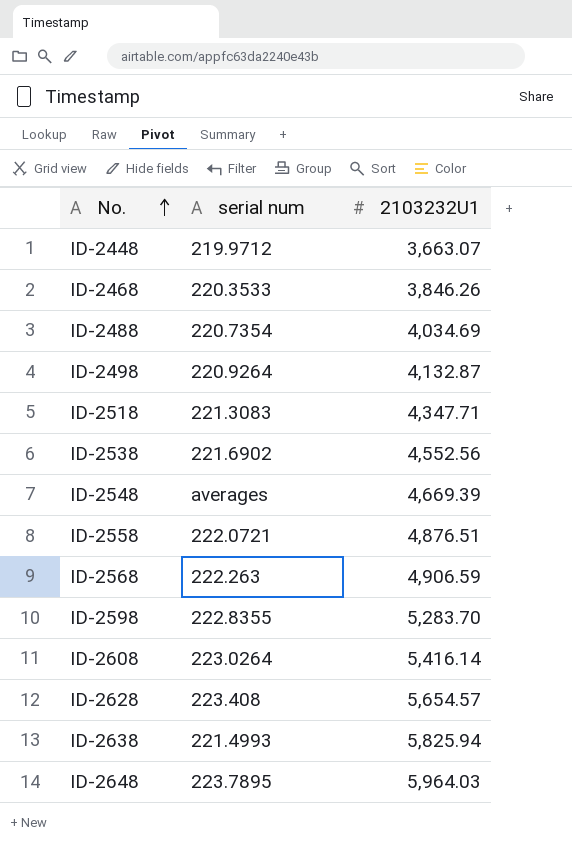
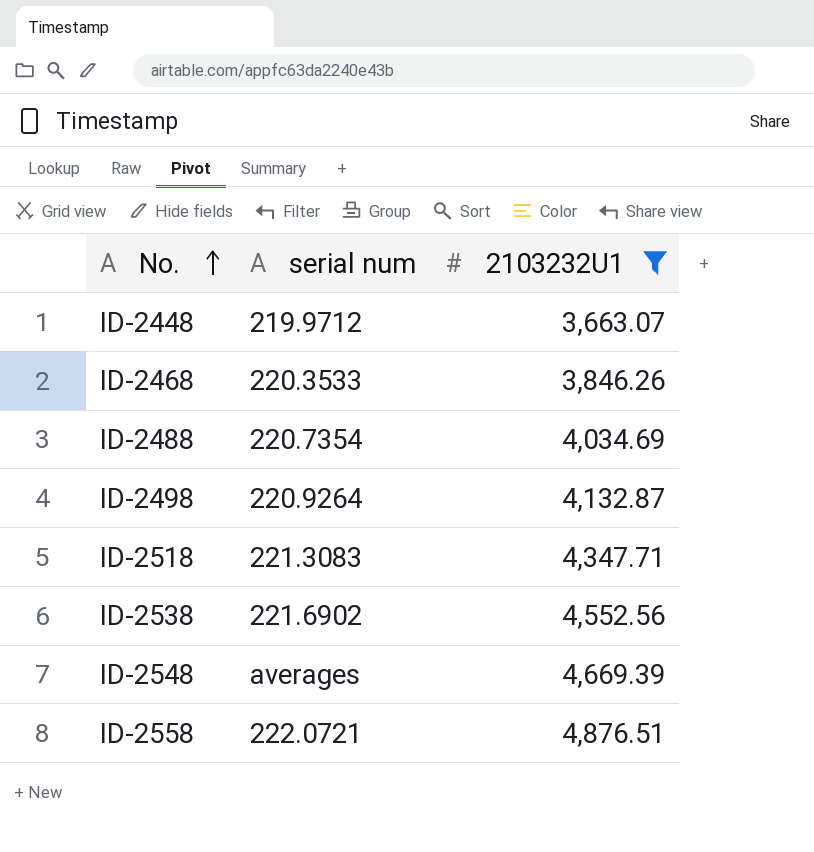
filter: none -> 2103232U1 <= 4,876.51

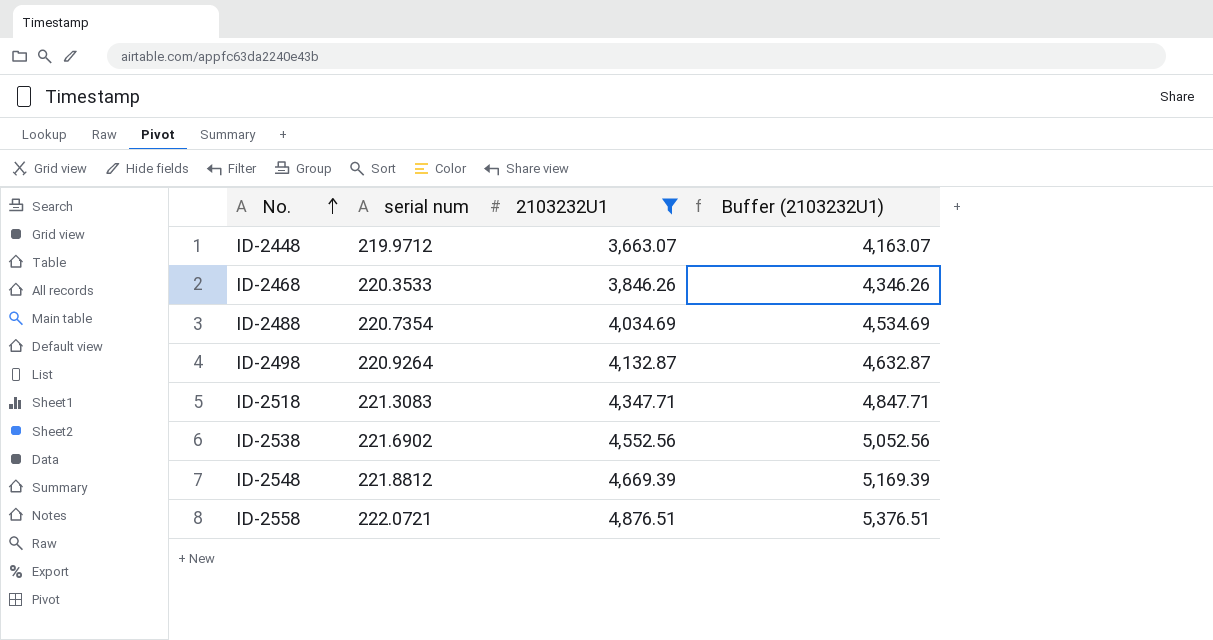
column Buffer (2103232U1) | formula: none -> [2103232U1] + 500
ID-2548 | serial num: averages -> 221.8812

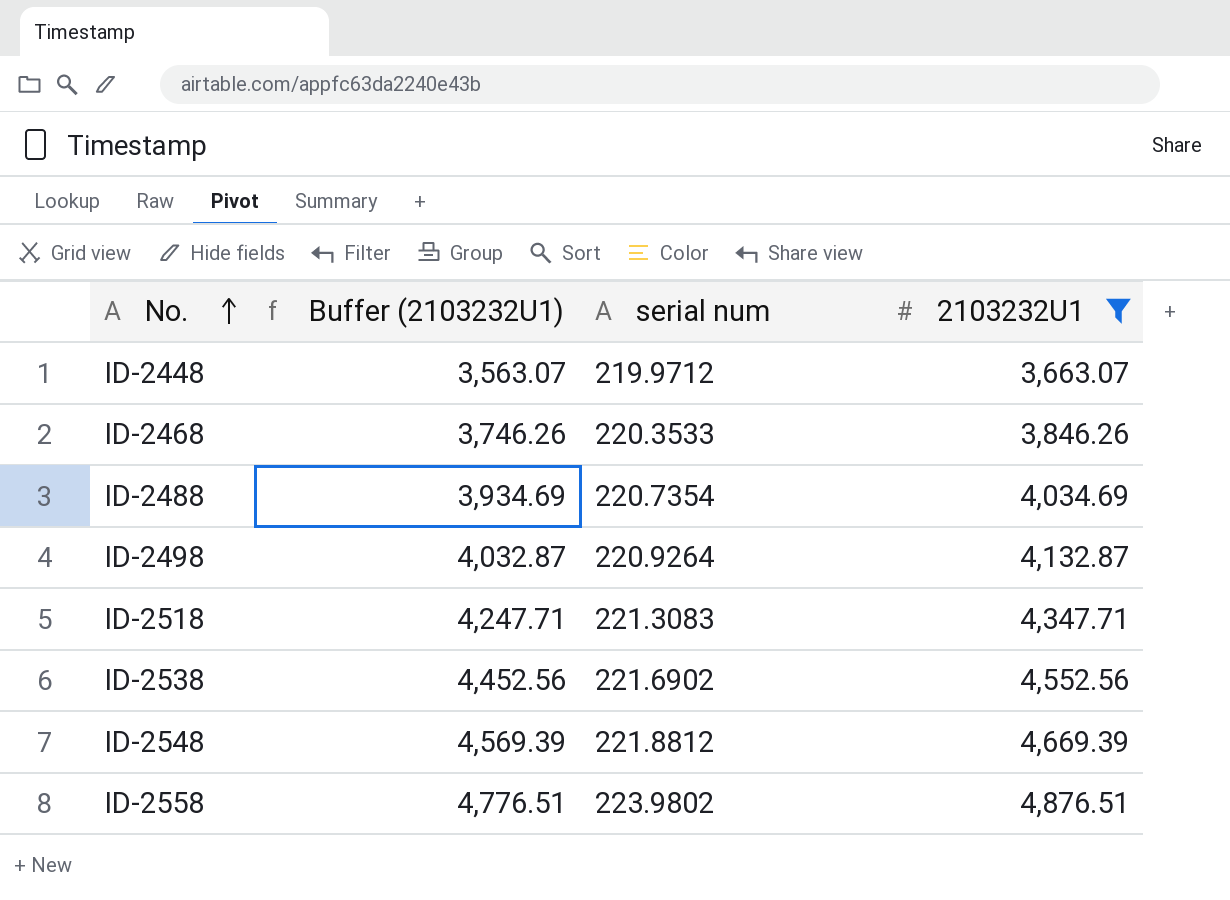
column Buffer (2103232U1) | formula: [2103232U1] + 500 -> [2103232U1] - 100
column Buffer (2103232U1) | position: 4 -> 2
ID-2558 | serial num: 222.0721 -> 223.9802

